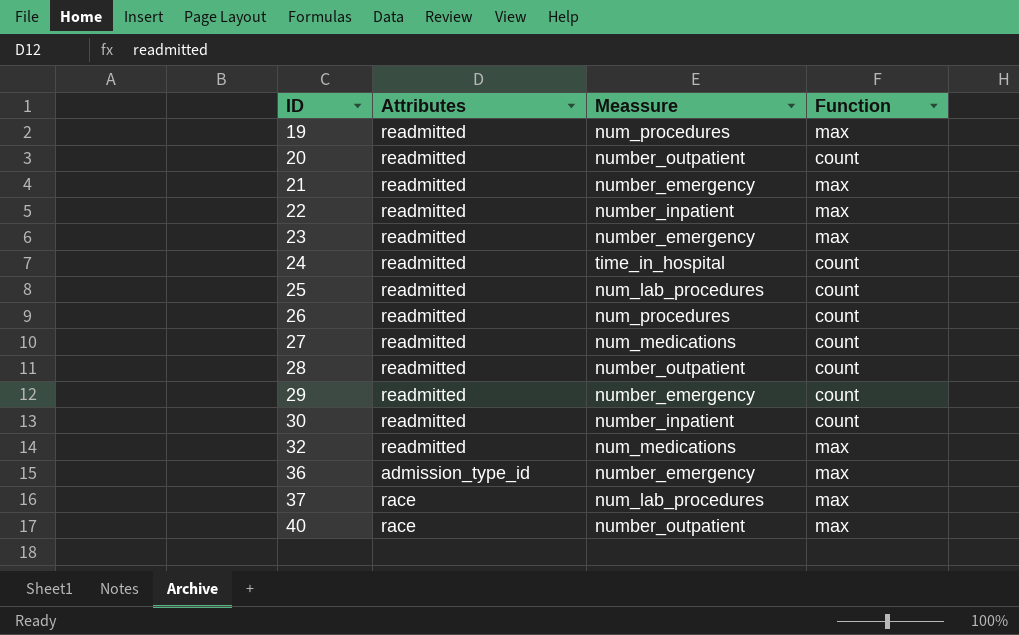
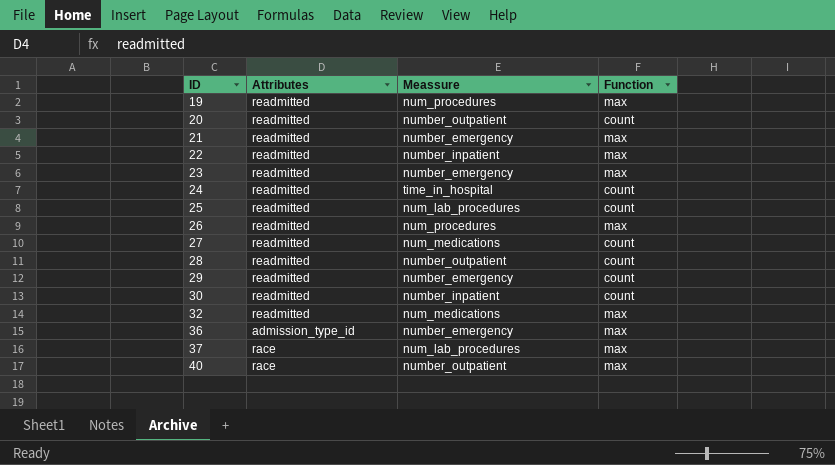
26 | Function: count -> max

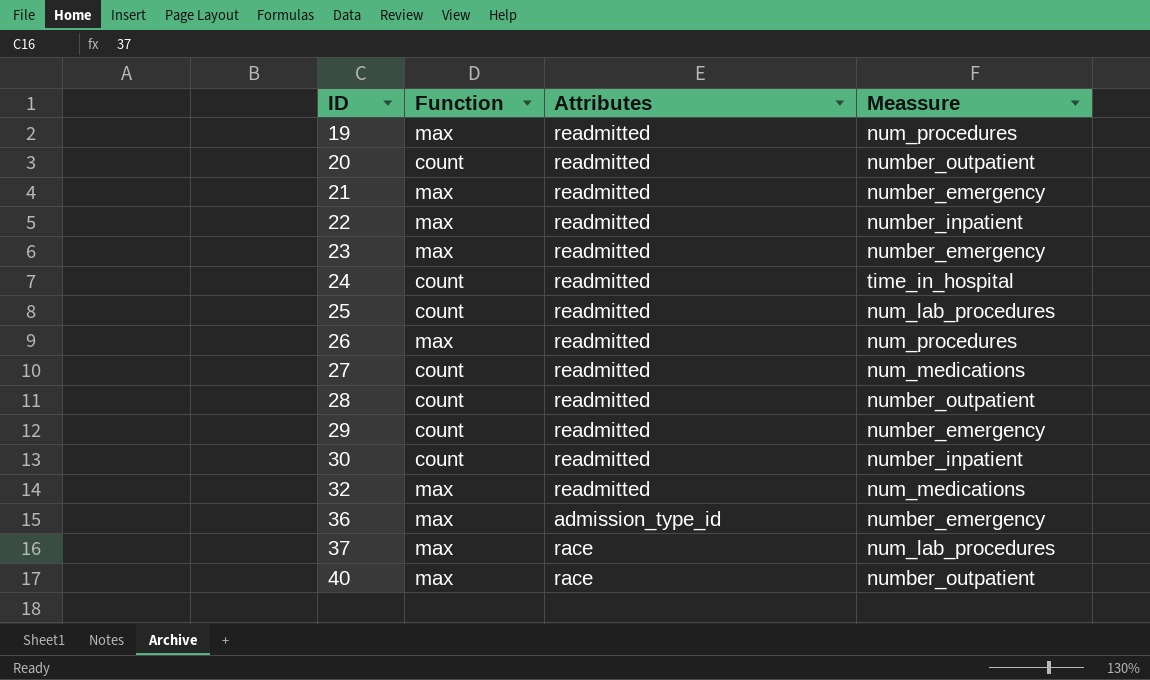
column Function | position: 4 -> 2

